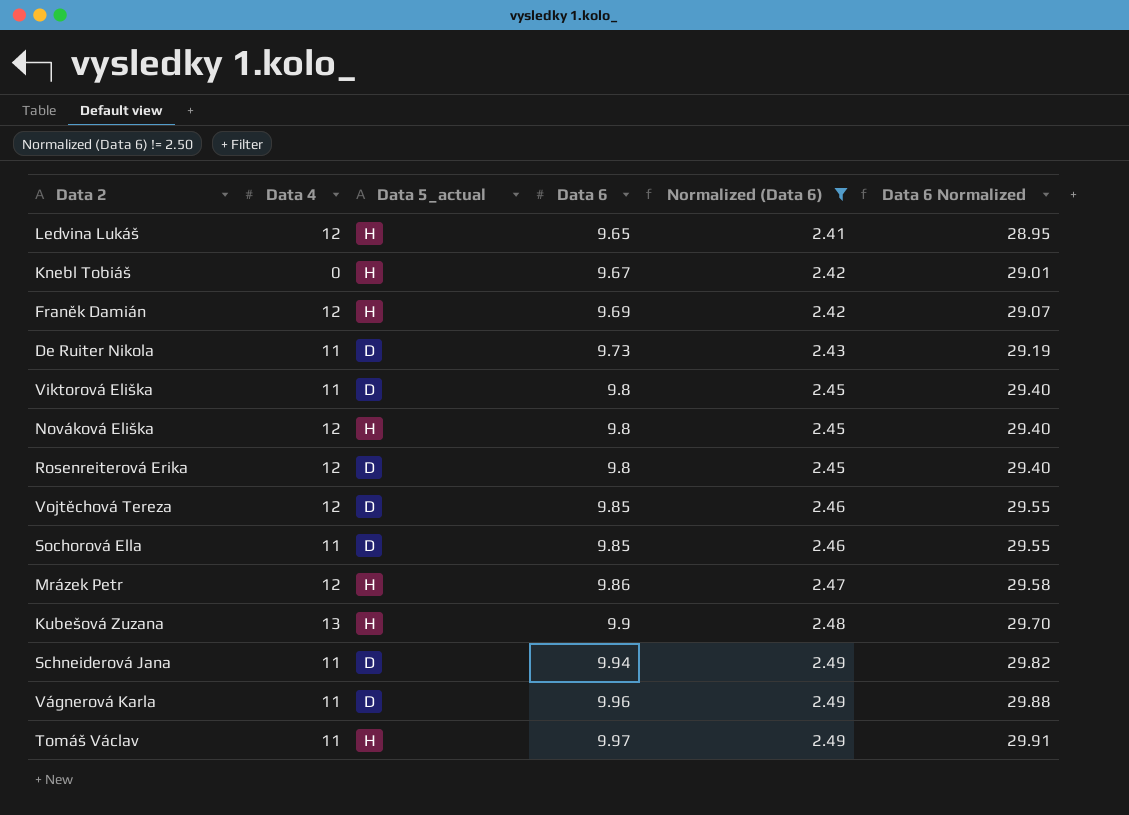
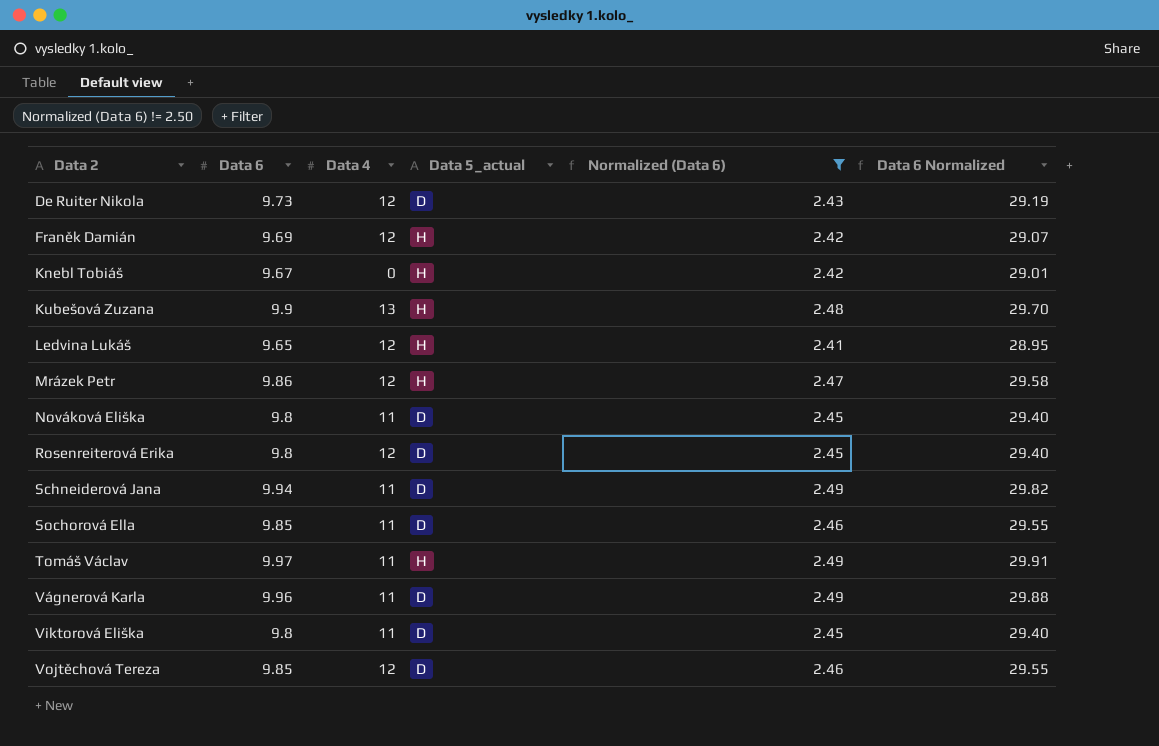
row order: Data 6 ascending -> Data 2 ascending
column Data 6 | position: 4 -> 2
De Ruiter Nikola | Data 4: 11 -> 12
Nováková Eliška | Data 4: 12 -> 11
Nováková Eliška | Data 5_actual: H -> D

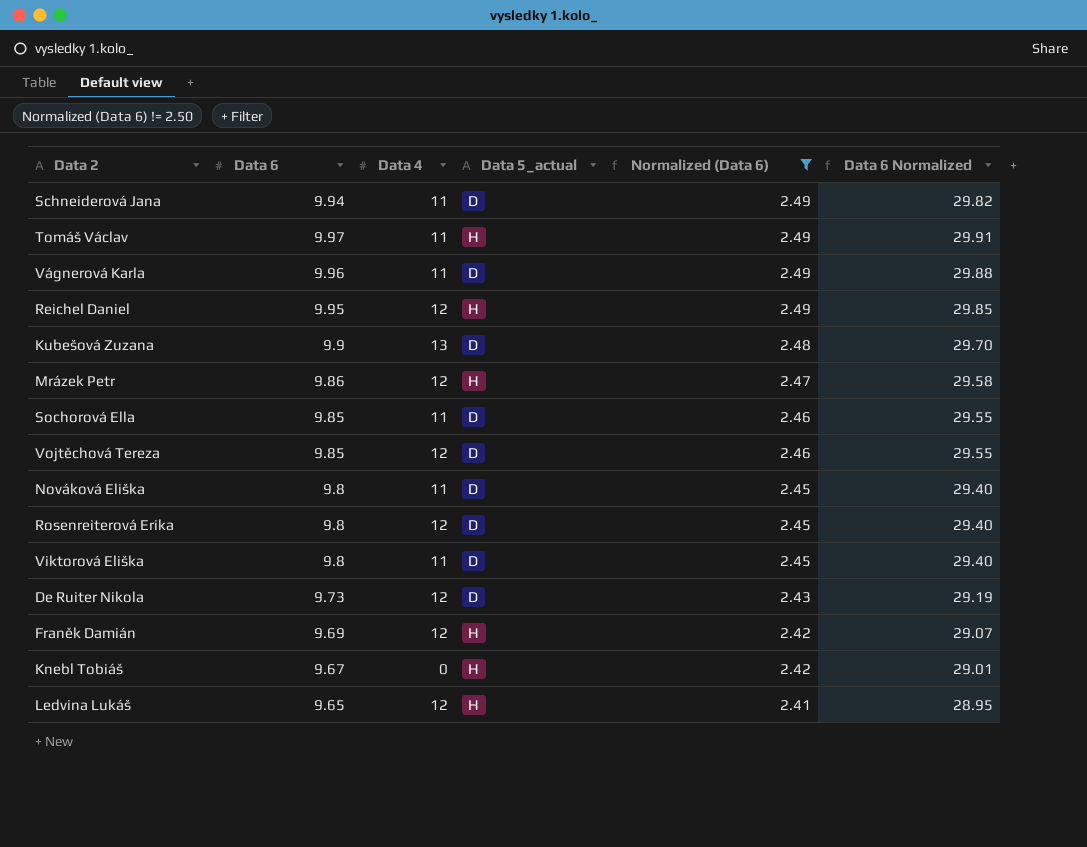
row order: Data 2 ascending -> Normalized (Data 6) descending
row Reichel Daniel: none -> 9.95 | 12 | H | 2.49 | 29.85
Kubešová Zuzana | Data 5_actual: H -> D

